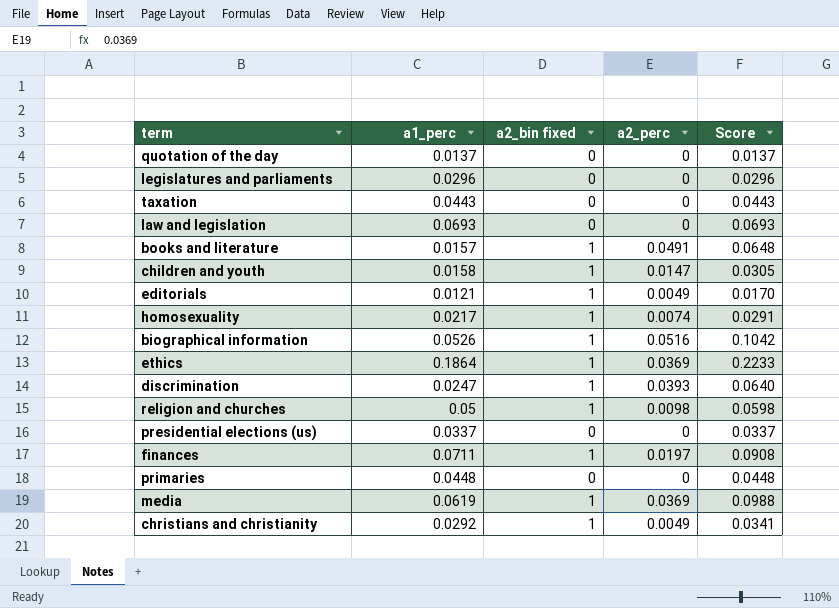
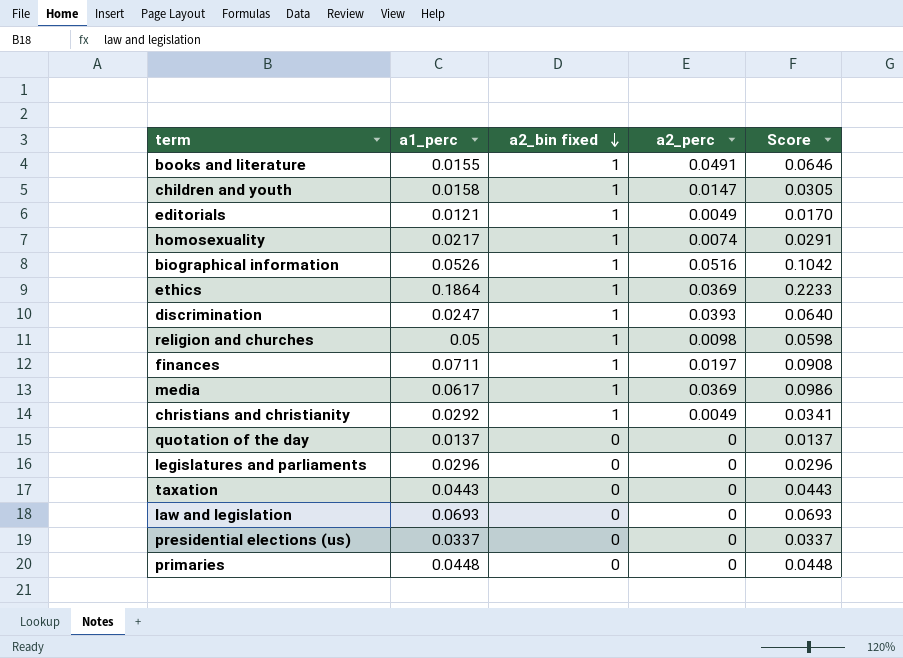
row order: none -> a2_bin fixed descending
books and literature | a1_perc: 0.0157 -> 0.0155
books and literature | Score: 0.0648 -> 0.0646
media | a1_perc: 0.0619 -> 0.0617
media | Score: 0.0988 -> 0.0986

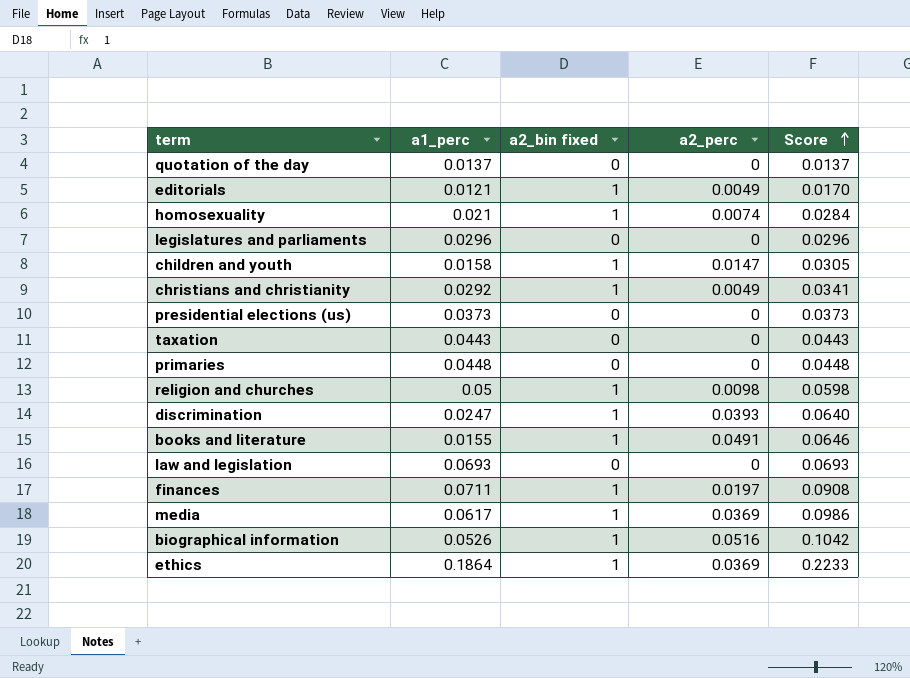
row order: a2_bin fixed descending -> Score ascending
homosexuality | a1_perc: 0.0217 -> 0.021
homosexuality | Score: 0.0291 -> 0.0284
presidential elections (us) | a1_perc: 0.0337 -> 0.0373
presidential elections (us) | Score: 0.0337 -> 0.0373

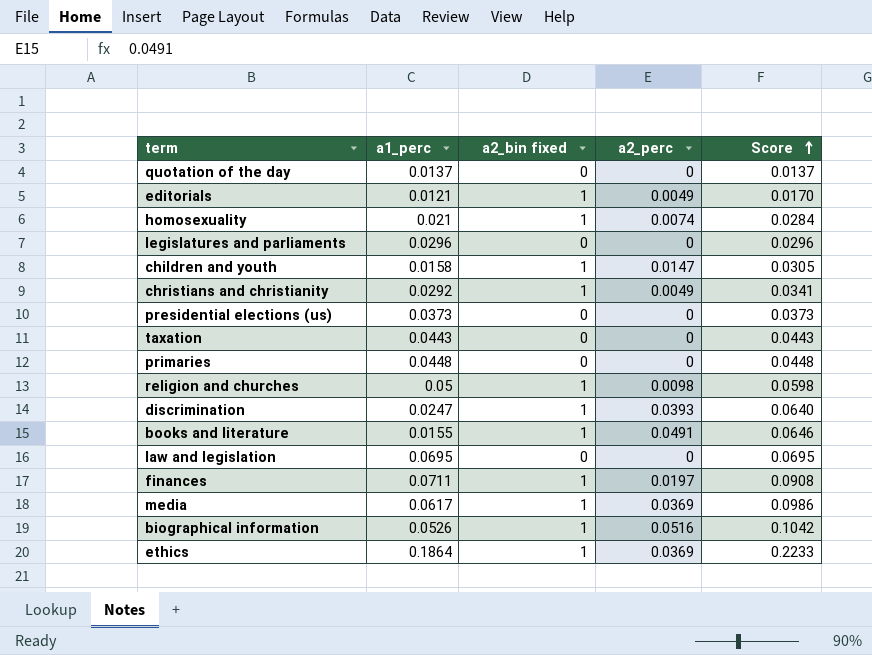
law and legislation | a1_perc: 0.0693 -> 0.0695
law and legislation | Score: 0.0693 -> 0.0695

